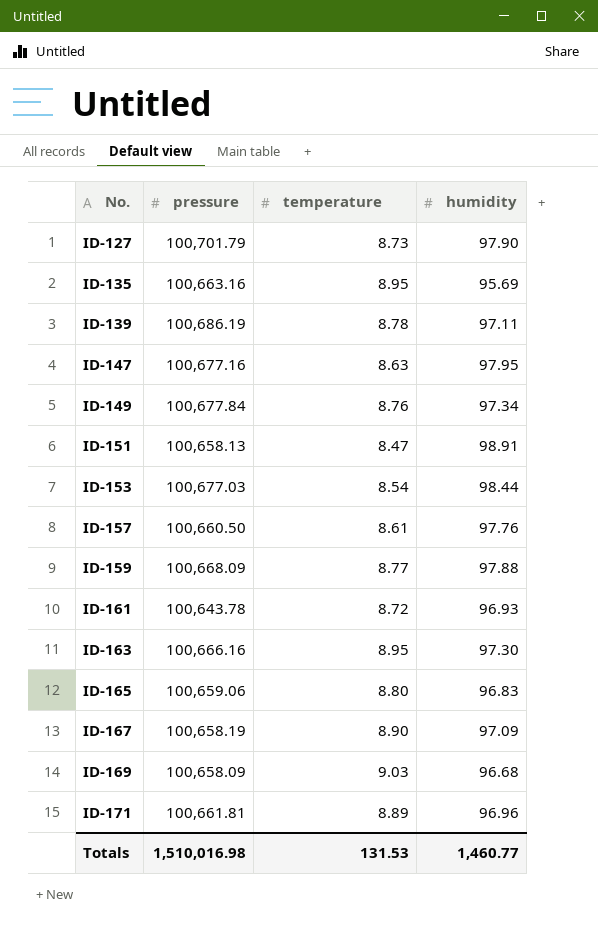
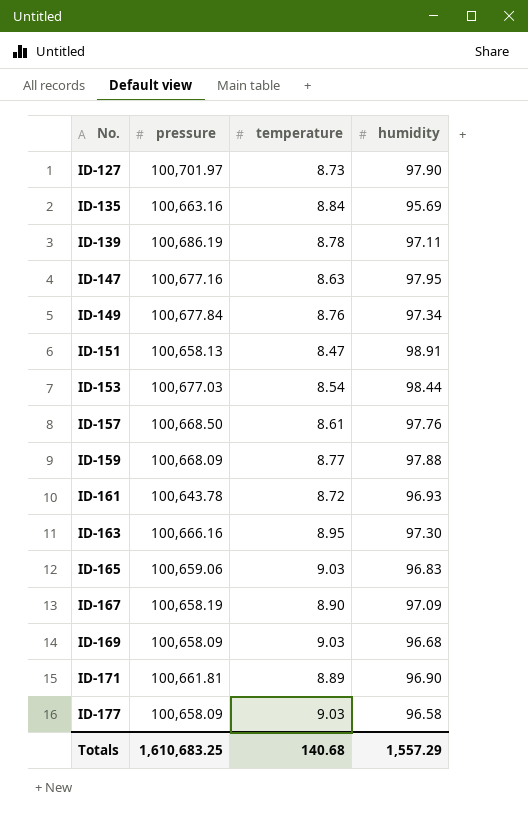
ID-127 | pressure: 100,701.79 -> 100,701.97
ID-135 | temperature: 8.95 -> 8.84
ID-157 | pressure: 100,660.50 -> 100,668.50
ID-165 | temperature: 8.80 -> 9.03
ID-171 | humidity: 96.96 -> 96.90
row ID-177: none -> 100,658.09 | 9.03 | 96.58
Totals | pressure: 1,510,016.98 -> 1,610,683.25
Totals | temperature: 131.53 -> 140.68
Totals | humidity: 1,460.77 -> 1,557.29

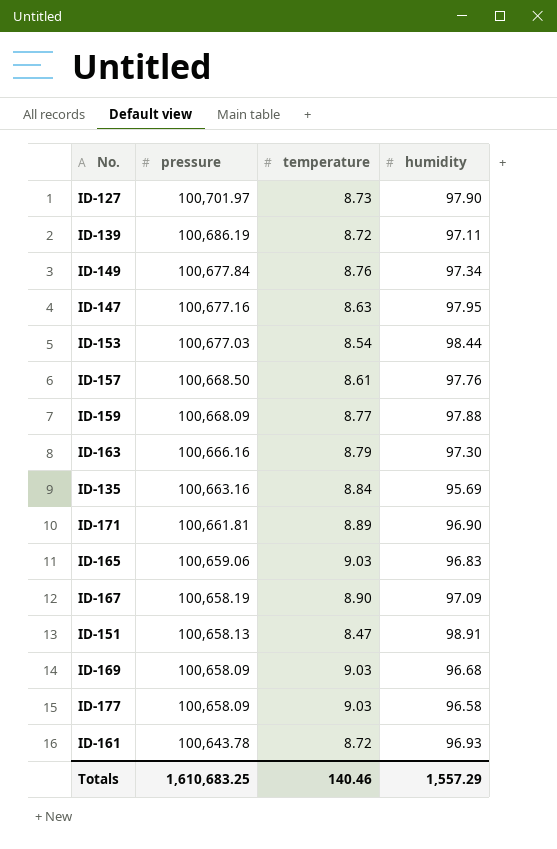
row order: No. ascending -> pressure descending
ID-139 | temperature: 8.78 -> 8.72
ID-163 | temperature: 8.95 -> 8.79
Totals | temperature: 140.68 -> 140.46

